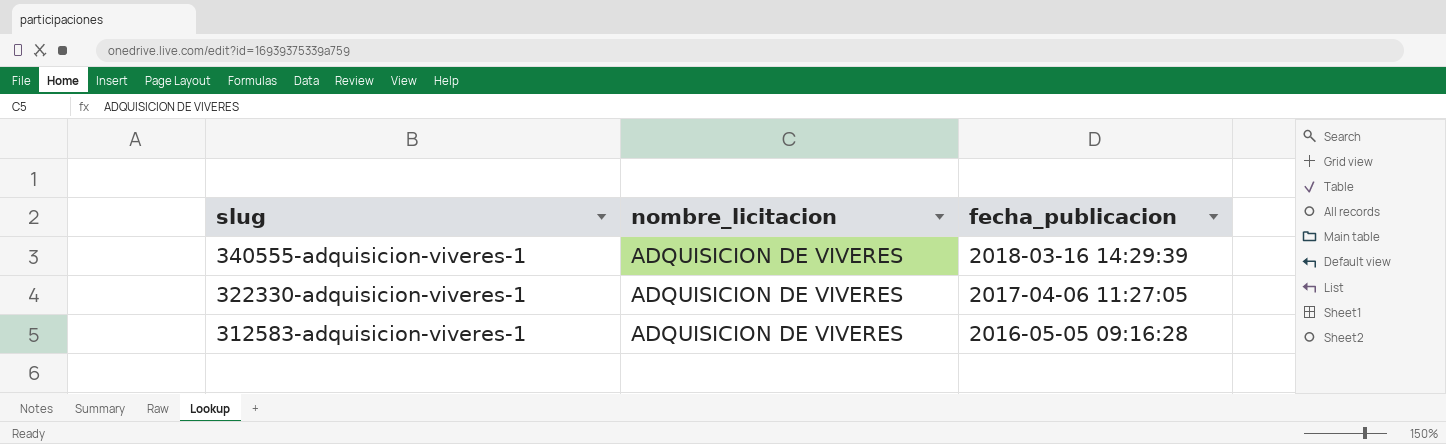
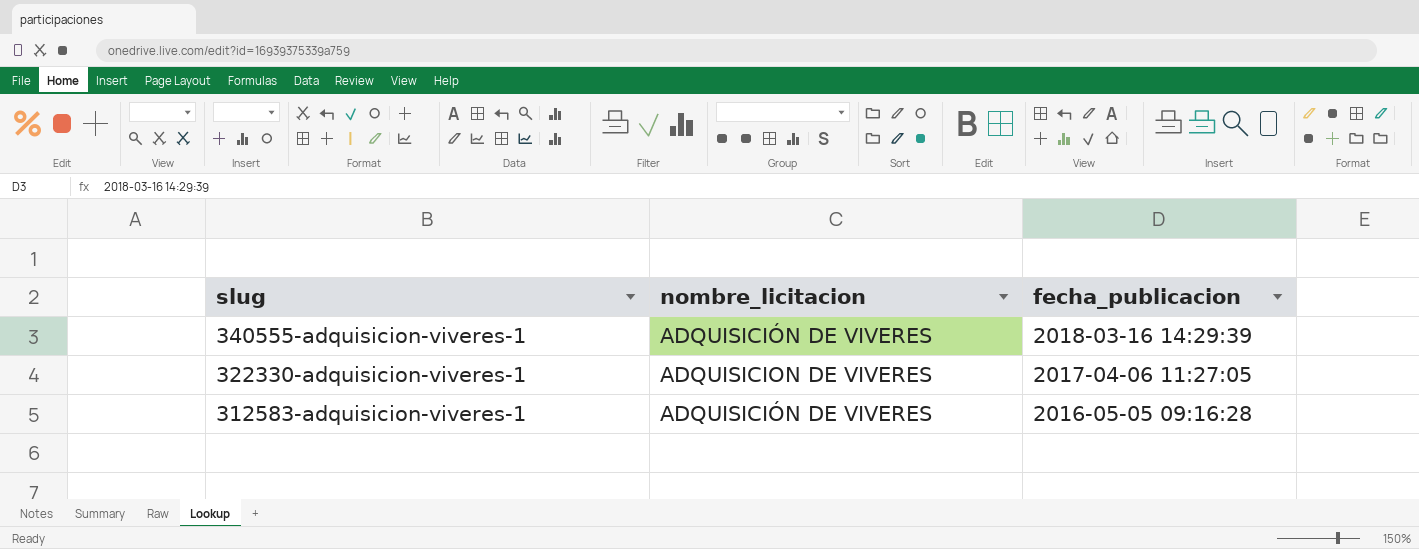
340555-adquisicion-viveres-1 | nombre_licitacion: ADQUISICION DE VIVERES -> ADQUISICIÓN DE VIVERES
312583-adquisicion-viveres-1 | nombre_licitacion: ADQUISICION DE VIVERES -> ADQUISICIÓN DE VIVERES

